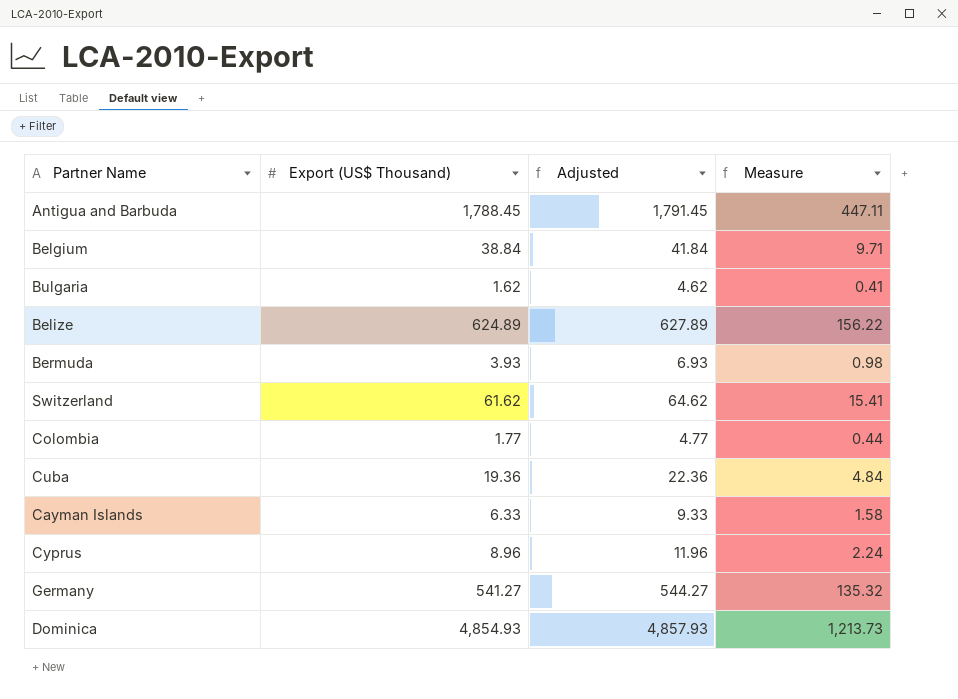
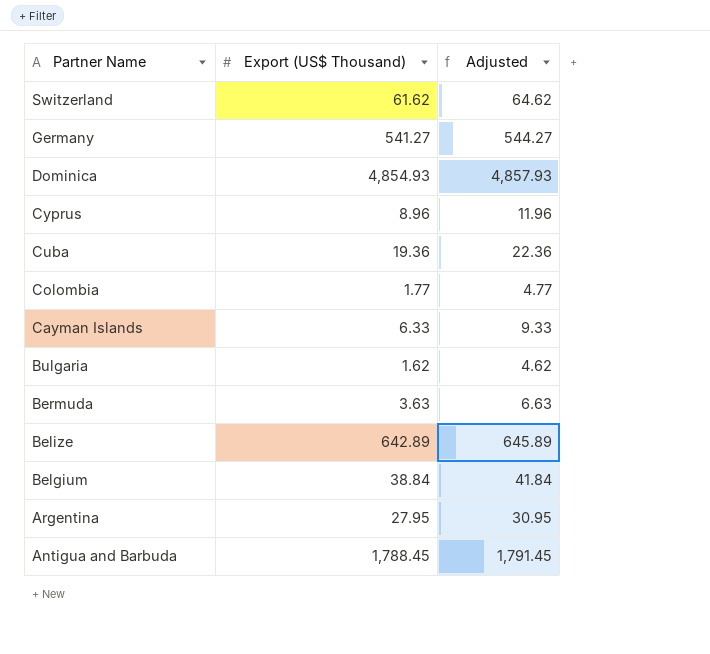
row order: none -> Partner Name descending
column Measure | formula: [Export (US$ Thousand)] * 0.25 -> none
Bermuda | Export (US$ Thousand): 3.93 -> 3.63
Bermuda | Adjusted: 6.93 -> 6.63
Belize | Export (US$ Thousand): 624.89 -> 642.89
Belize | Adjusted: 627.89 -> 645.89
row Argentina: none -> 27.95 | 30.95

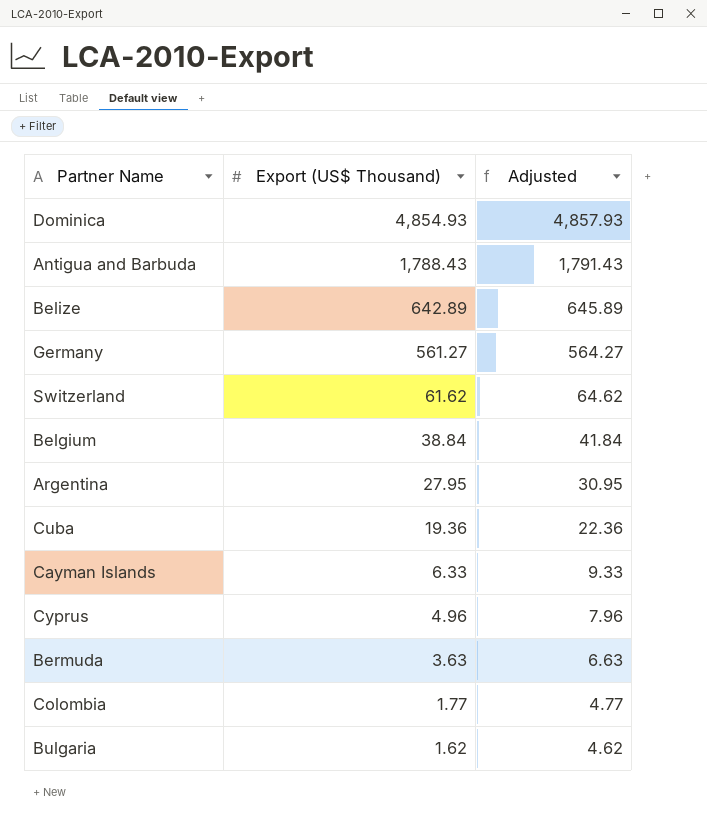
row order: Partner Name descending -> Export (US$ Thousand) descending
Antigua and Barbuda | Export (US$ Thousand): 1,788.45 -> 1,788.43
Antigua and Barbuda | Adjusted: 1,791.45 -> 1,791.43
Germany | Export (US$ Thousand): 541.27 -> 561.27
Germany | Adjusted: 544.27 -> 564.27
Cyprus | Export (US$ Thousand): 8.96 -> 4.96
Cyprus | Adjusted: 11.96 -> 7.96

